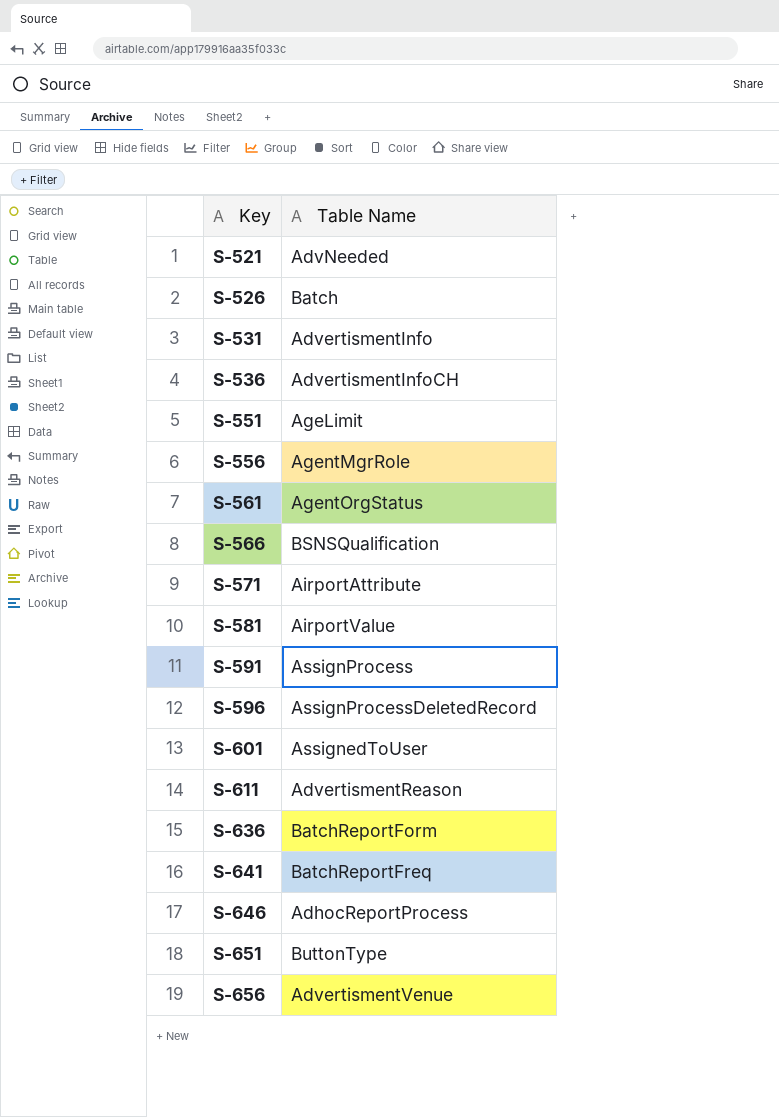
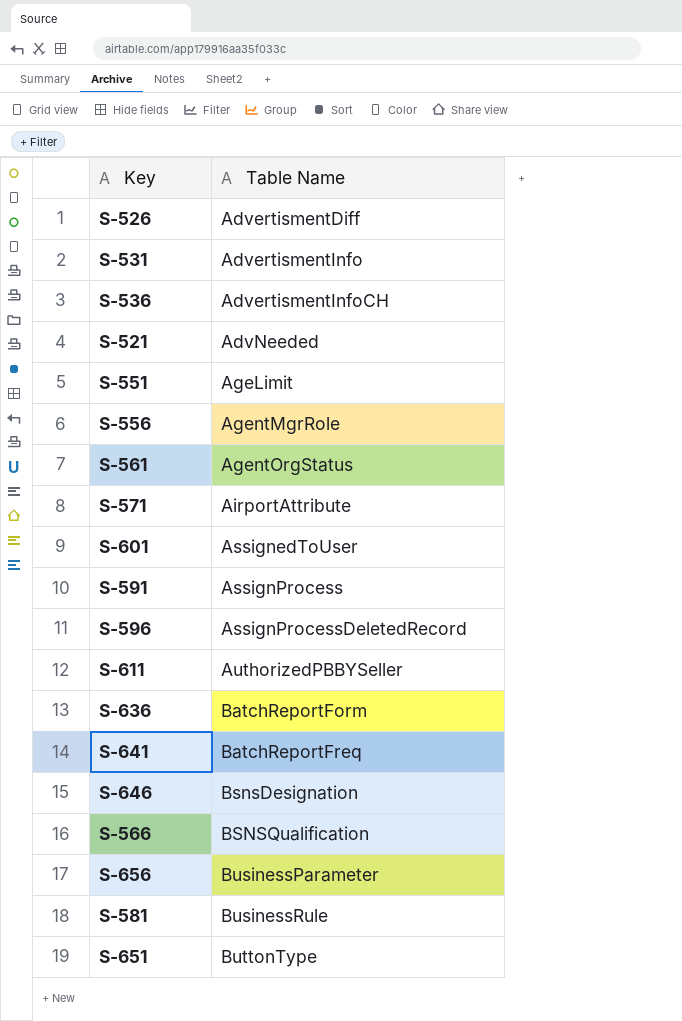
row order: Key ascending -> Table Name ascending
S-526 | Table Name: Batch -> AdvertismentDiff
S-611 | Table Name: AdvertismentReason -> AuthorizedPBBYSeller
S-646 | Table Name: AdhocReportProcess -> BsnsDesignation
S-656 | Table Name: AdvertismentVenue -> BusinessParameter
S-581 | Table Name: AirportValue -> BusinessRule

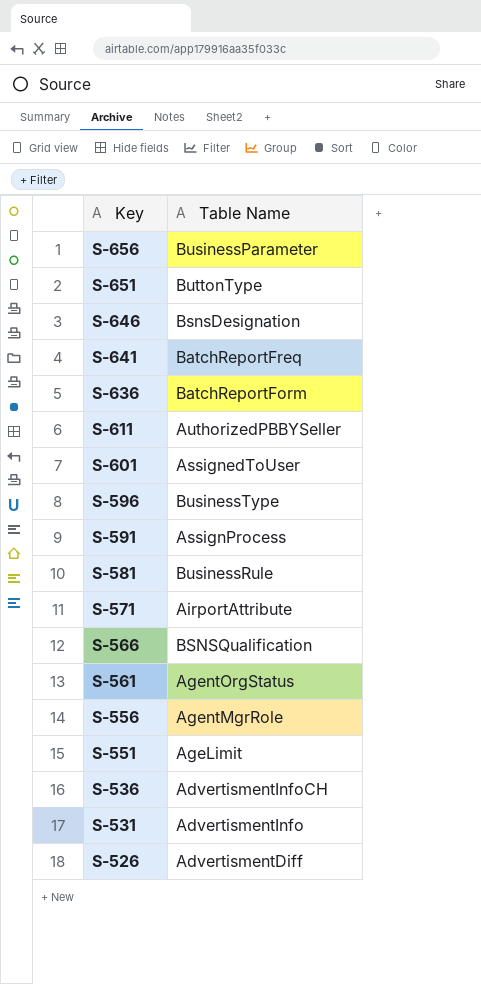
row order: Table Name ascending -> Key descending
row S-521: AdvNeeded -> none
S-596 | Table Name: AssignProcessDeletedRecord -> BusinessType

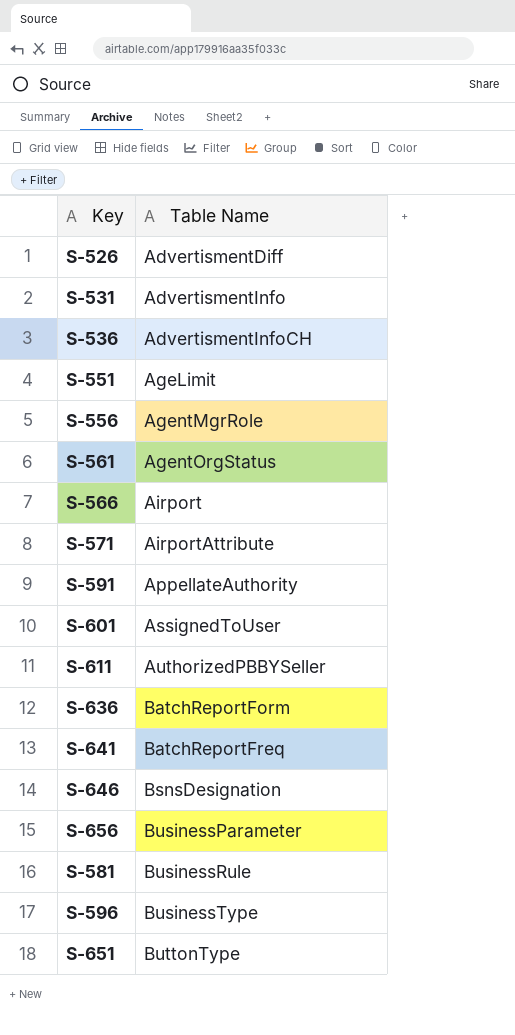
row order: Key descending -> Table Name ascending
S-566 | Table Name: BSNSQualification -> Airport
S-591 | Table Name: AssignProcess -> AppellateAuthority

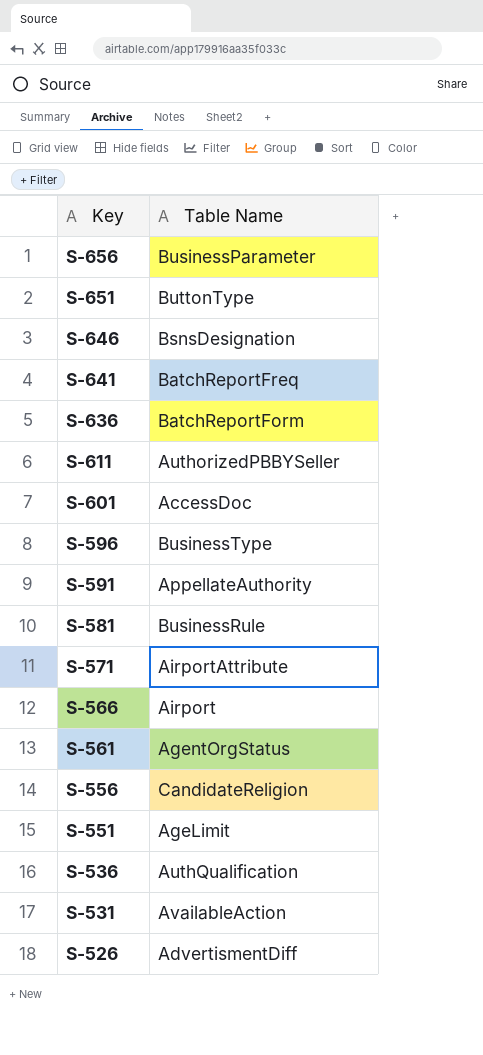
row order: Table Name ascending -> Key descending
S-601 | Table Name: AssignedToUser -> AccessDoc
S-556 | Table Name: AgentMgrRole -> CandidateReligion
S-536 | Table Name: AdvertismentInfoCH -> AuthQualification
S-531 | Table Name: AdvertismentInfo -> AvailableAction

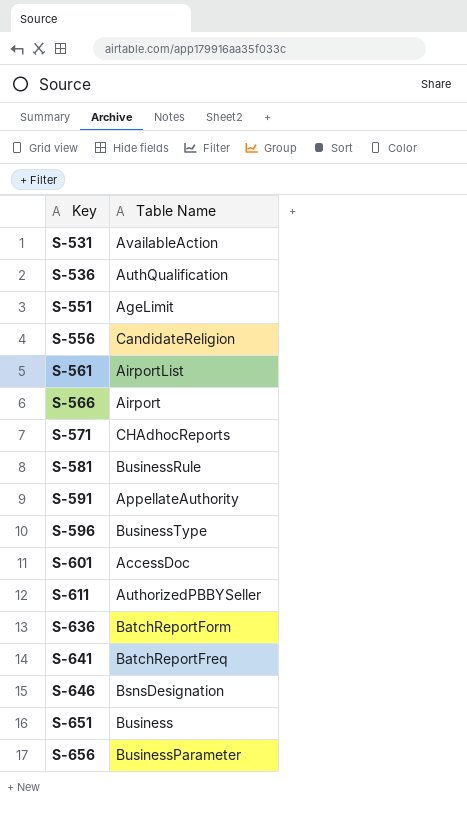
row order: Key descending -> Key ascending
row S-526: AdvertismentDiff -> none
S-561 | Table Name: AgentOrgStatus -> AirportList
S-571 | Table Name: AirportAttribute -> CHAdhocReports
S-651 | Table Name: ButtonType -> Business

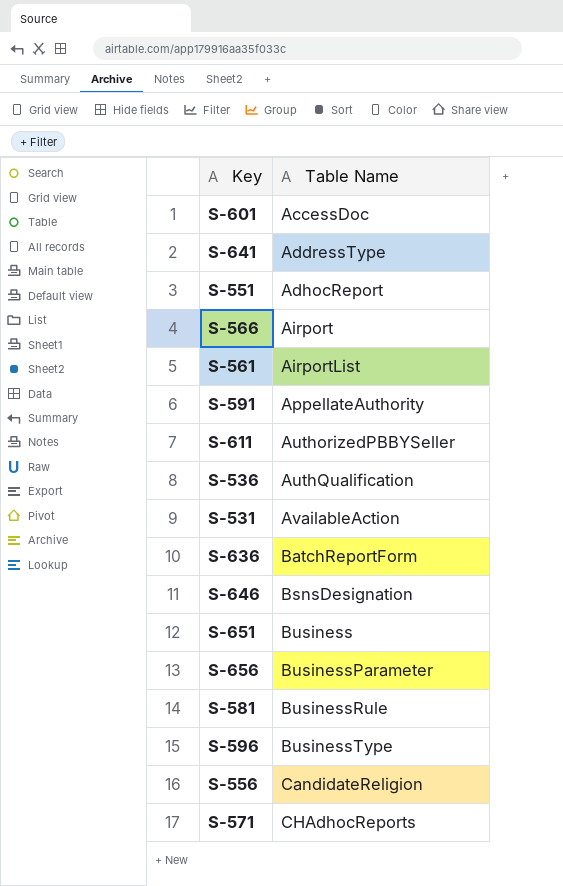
row order: Key ascending -> Table Name ascending
S-641 | Table Name: BatchReportFreq -> AddressType
S-551 | Table Name: AgeLimit -> AdhocReport

